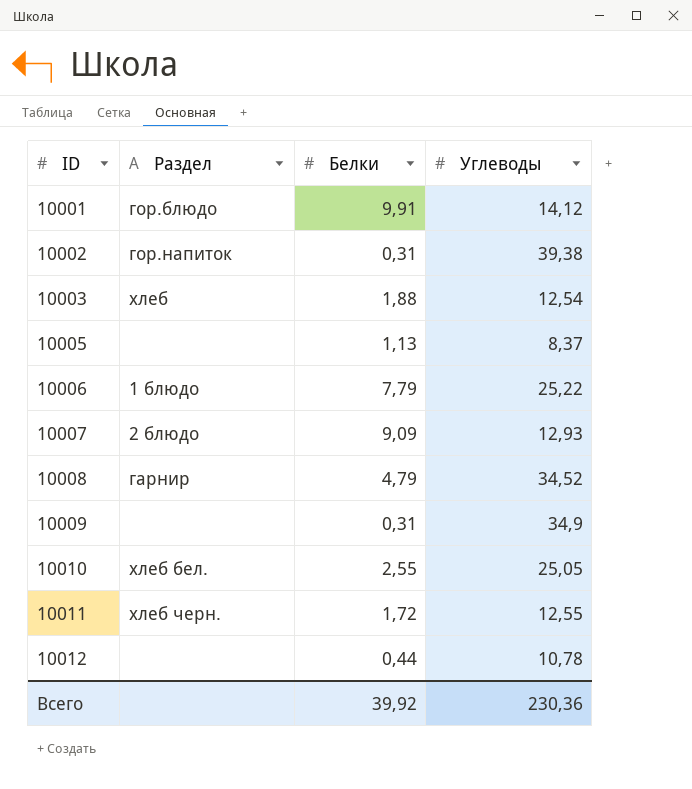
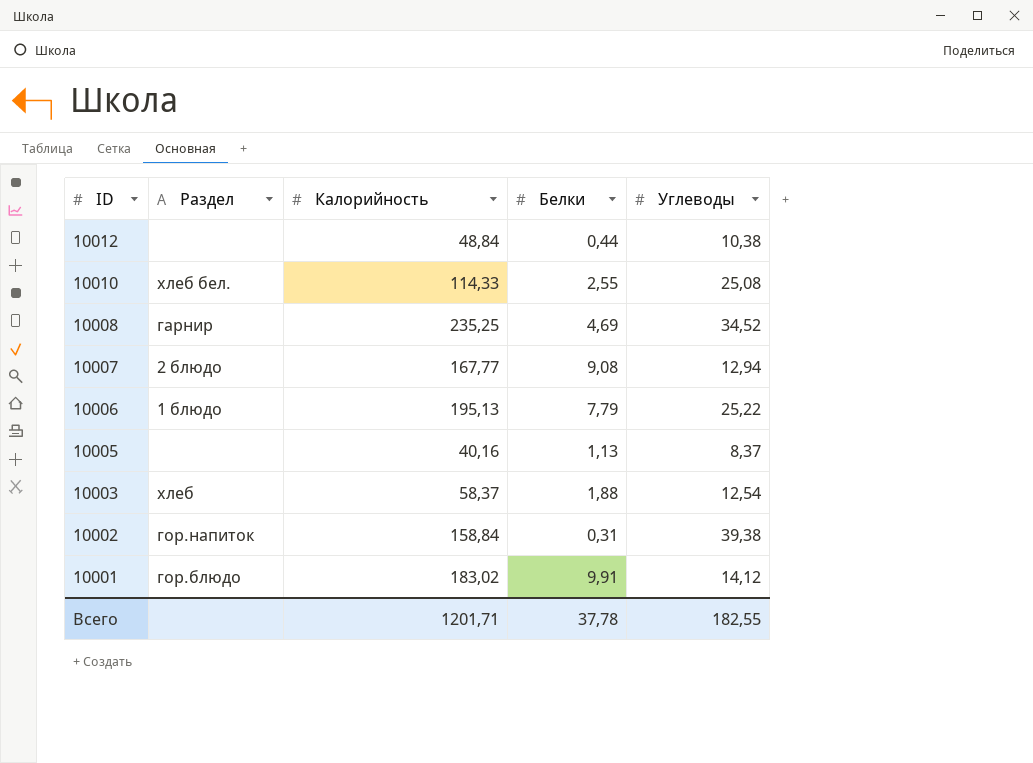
row order: ID ascending -> ID descending
column Калорийность | position: none -> 3
row 10009: none | 0,31 | 34,9 -> none
row 10011: хлеб черн. | 1,72 | 12,55 -> none
10012 | Углеводы: 10,78 -> 10,38
10010 | Углеводы: 25,05 -> 25,08
10008 | Белки: 4,79 -> 4,69
10007 | Белки: 9,09 -> 9,08
10007 | Углеводы: 12,93 -> 12,94
Всего | Белки: 39,92 -> 37,78
Всего | Углеводы: 230,36 -> 182,55

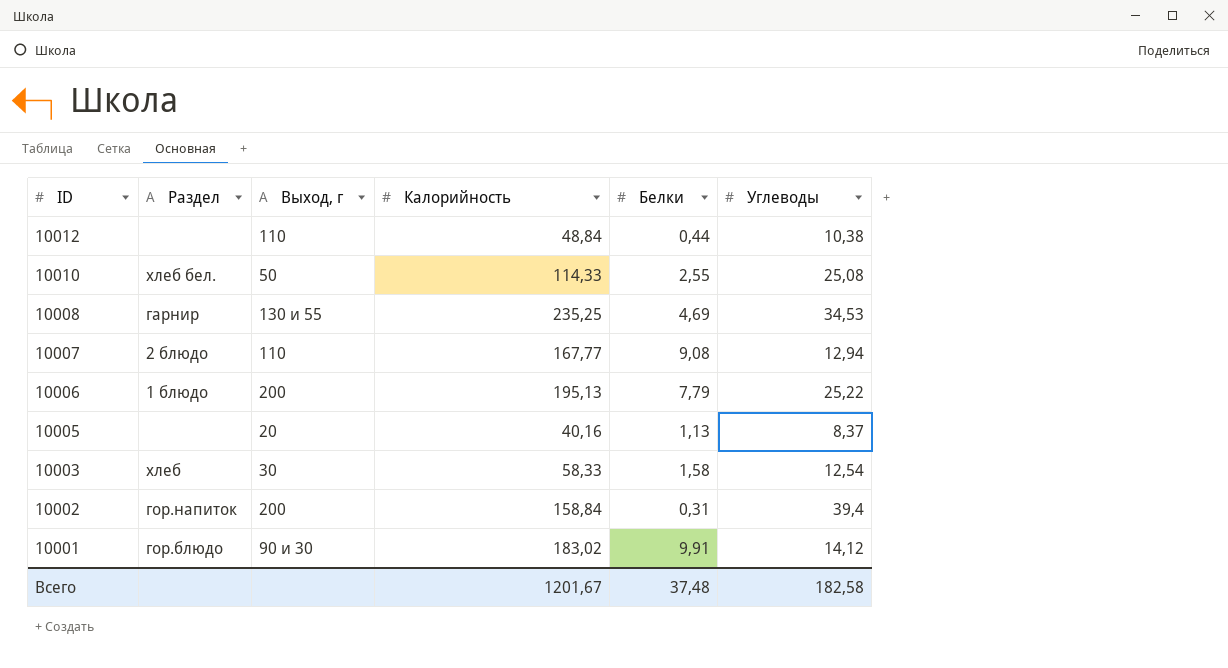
column Выход, г | position: none -> 3
10008 | Углеводы: 34,52 -> 34,53
10003 | Калорийность: 58,37 -> 58,33
10003 | Белки: 1,88 -> 1,58
10002 | Углеводы: 39,38 -> 39,4
Всего | Калорийность: 1201,71 -> 1201,67
Всего | Белки: 37,78 -> 37,48
Всего | Углеводы: 182,55 -> 182,58

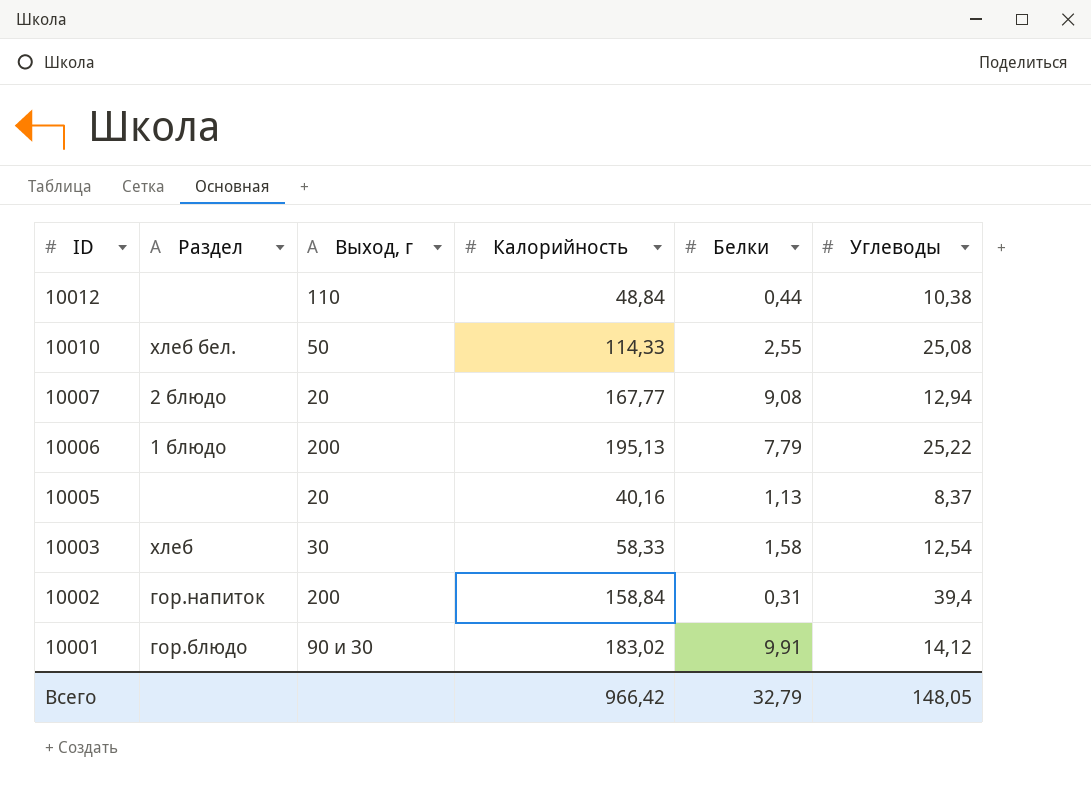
row 10008: гарнир | 130 и 55 | 235,25 | 4,69 | 34,53 -> none
10007 | Выход, г: 110 -> 20
Всего | Калорийность: 1201,67 -> 966,42
Всего | Белки: 37,48 -> 32,79
Всего | Углеводы: 182,58 -> 148,05

